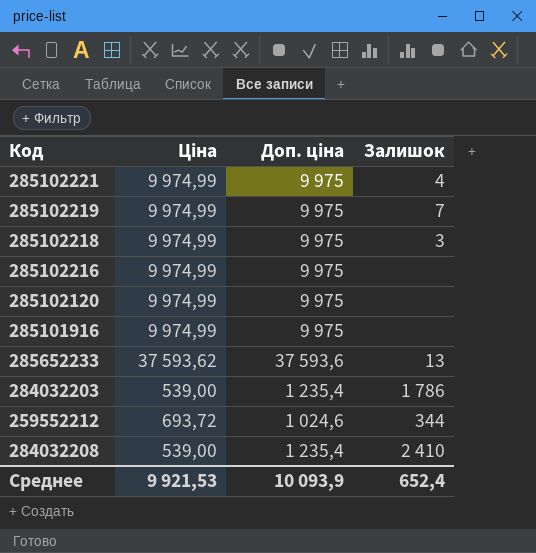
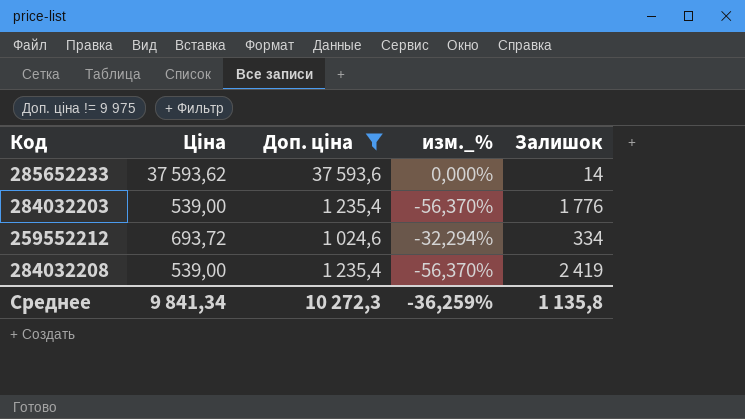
filter: none -> Доп. ціна != 9 975
column изм._% | formula: none -> ([Ціна] - [Доп. ціна]) / [Доп. ціна]
285652233 | Залишок: 13 -> 14
284032203 | Залишок: 1 786 -> 1 776
259552212 | Залишок: 344 -> 334
284032208 | Залишок: 2 410 -> 2 419
Среднее | Ціна: 9 921,53 -> 9 841,34
Среднее | Доп. ціна: 10 093,9 -> 10 272,3
Среднее | Залишок: 652,4 -> 1 135,8

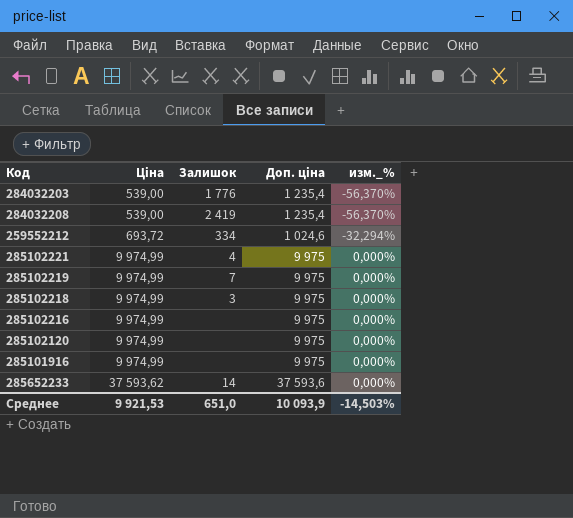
filter: Доп. ціна != 9 975 -> none
row order: none -> Ціна ascending
column Залишок | position: 5 -> 3
Среднее | Ціна: 9 841,34 -> 9 921,53
Среднее | Залишок: 1 135,8 -> 651,0
Среднее | Доп. ціна: 10 272,3 -> 10 093,9
Среднее | изм._%: -36,259% -> -14,503%

